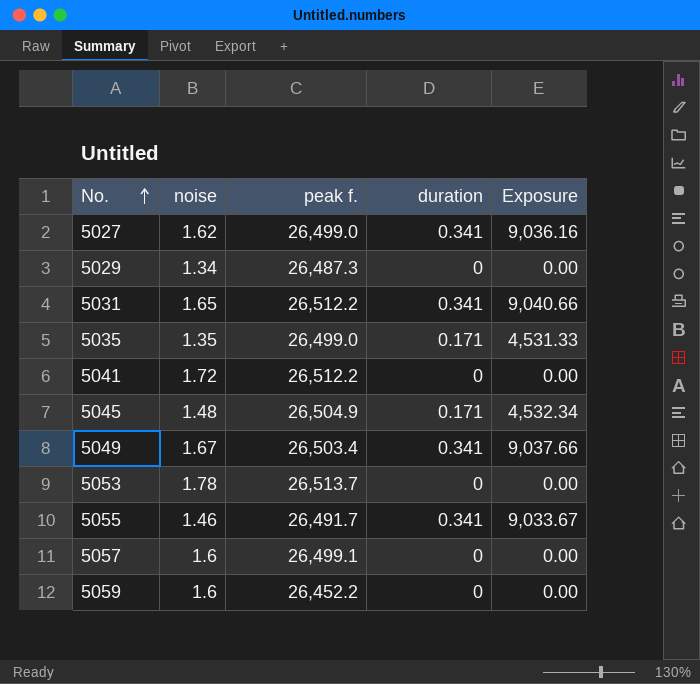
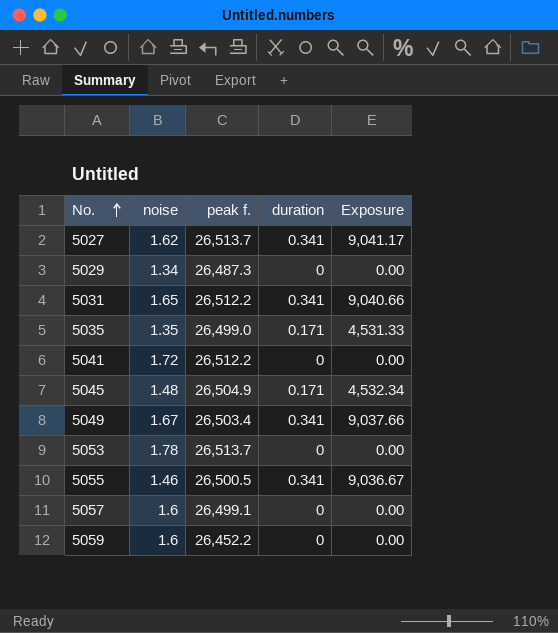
5027 | peak f.: 26,499.0 -> 26,513.7
5027 | Exposure: 9,036.16 -> 9,041.17
5055 | peak f.: 26,491.7 -> 26,500.5
5055 | Exposure: 9,033.67 -> 9,036.67

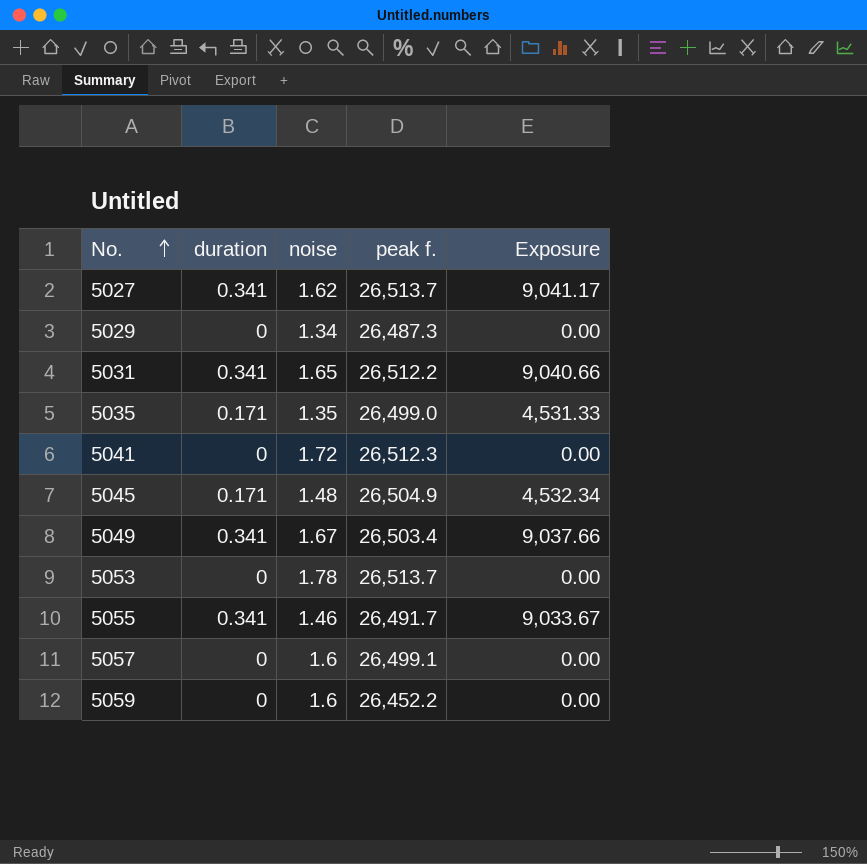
column duration | position: 4 -> 2
5041 | peak f.: 26,512.2 -> 26,512.3
5055 | peak f.: 26,500.5 -> 26,491.7
5055 | Exposure: 9,036.67 -> 9,033.67

